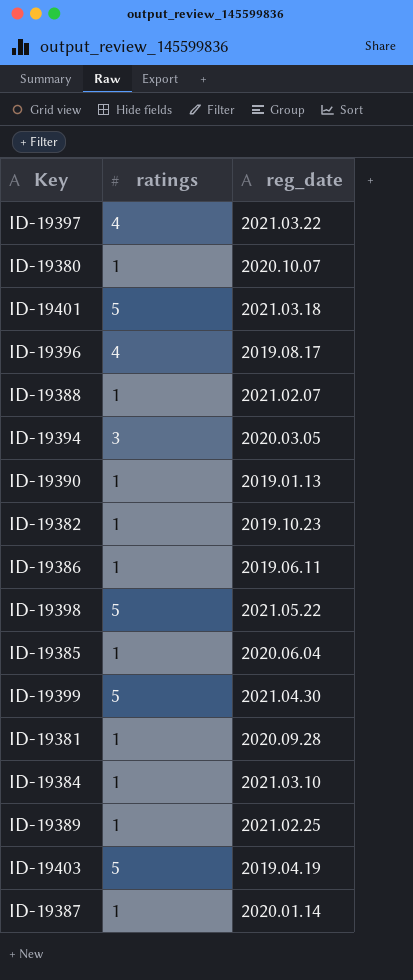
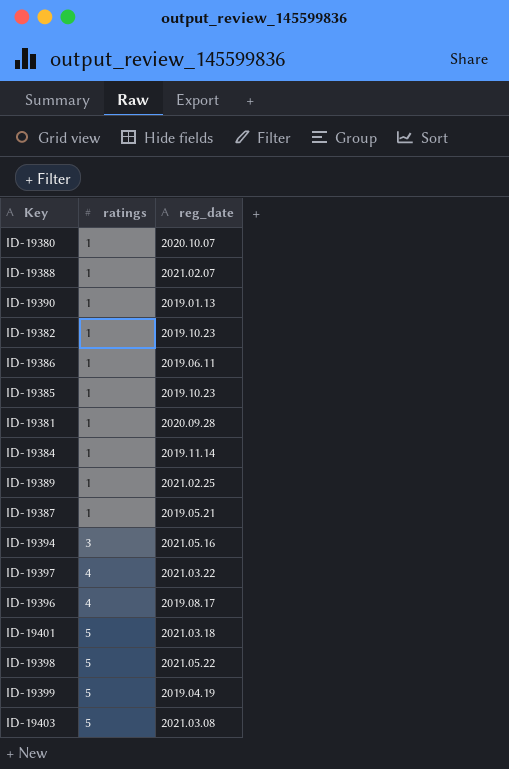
row order: none -> ratings ascending
ID-19385 | reg_date: 2020.06.04 -> 2019.10.23
ID-19384 | reg_date: 2021.03.10 -> 2019.11.14
ID-19387 | reg_date: 2020.01.14 -> 2019.05.21
ID-19394 | reg_date: 2020.03.05 -> 2021.05.16
ID-19399 | reg_date: 2021.04.30 -> 2019.04.19
ID-19403 | reg_date: 2019.04.19 -> 2021.03.08

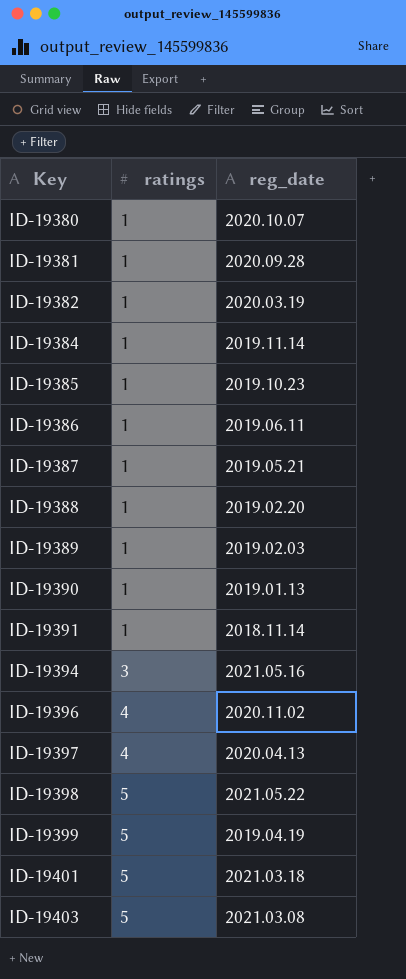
row order: ratings ascending -> Key ascending
ID-19382 | reg_date: 2019.10.23 -> 2020.03.19
ID-19388 | reg_date: 2021.02.07 -> 2019.02.20
ID-19389 | reg_date: 2021.02.25 -> 2019.02.03
row ID-19391: none -> 1 | 2018.11.14
ID-19396 | reg_date: 2019.08.17 -> 2020.11.02
ID-19397 | reg_date: 2021.03.22 -> 2020.04.13

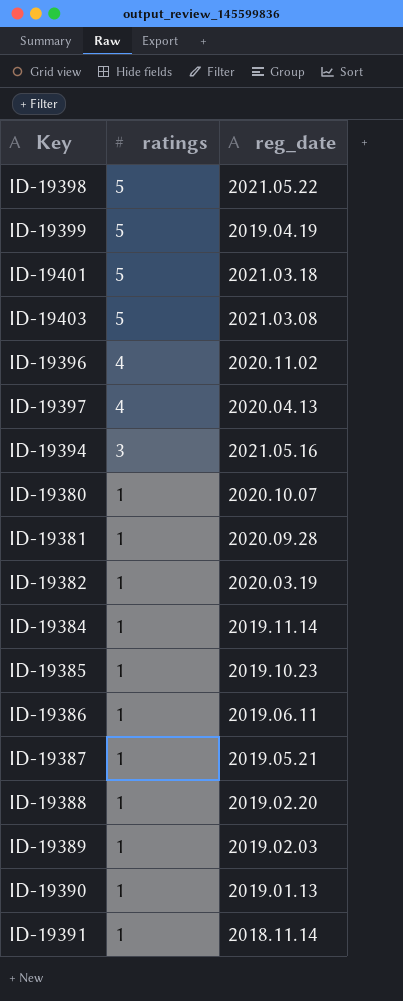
row order: Key ascending -> ratings descending

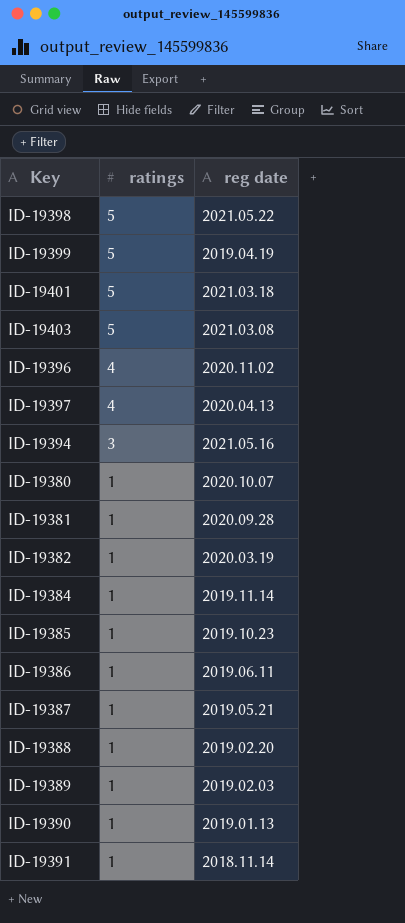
column name: reg_date -> reg date

